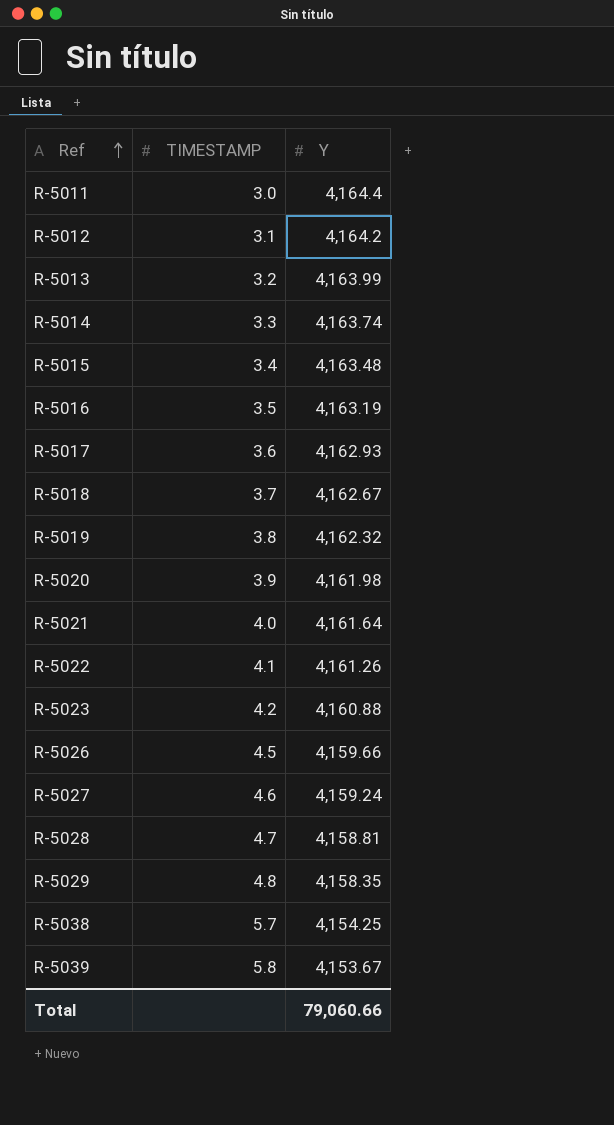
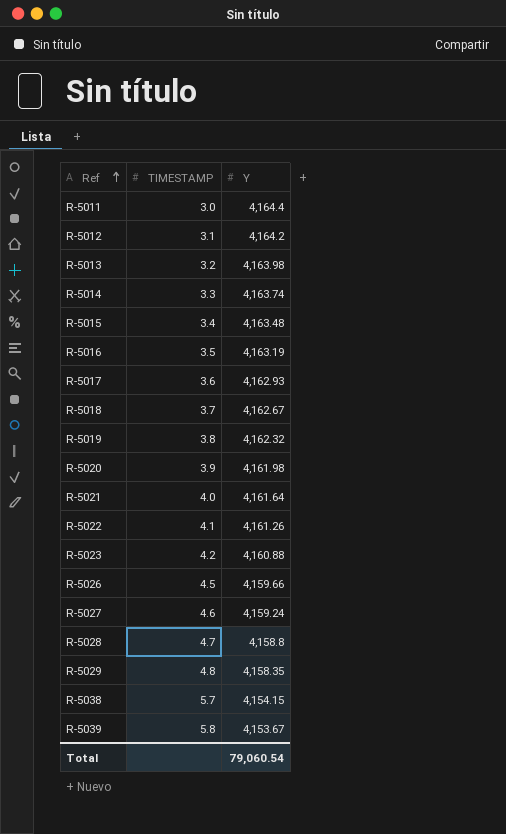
R-5013 | Y: 4,163.99 -> 4,163.98
R-5028 | Y: 4,158.81 -> 4,158.8
R-5038 | Y: 4,154.25 -> 4,154.15
Total | Y: 79,060.66 -> 79,060.54

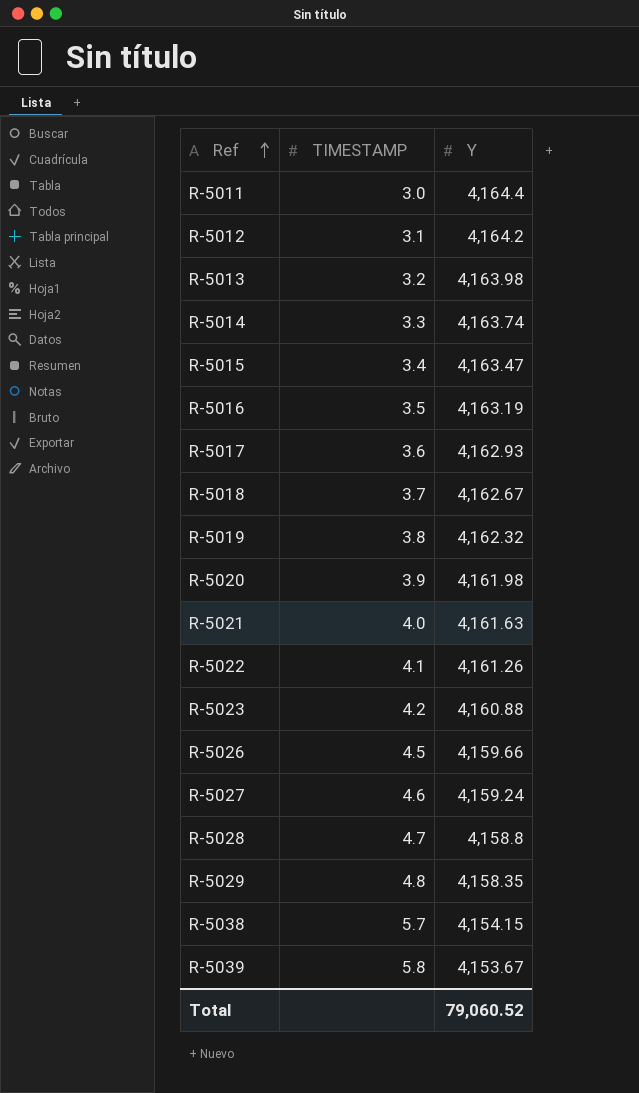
R-5015 | Y: 4,163.48 -> 4,163.47
R-5021 | Y: 4,161.64 -> 4,161.63
Total | Y: 79,060.54 -> 79,060.52

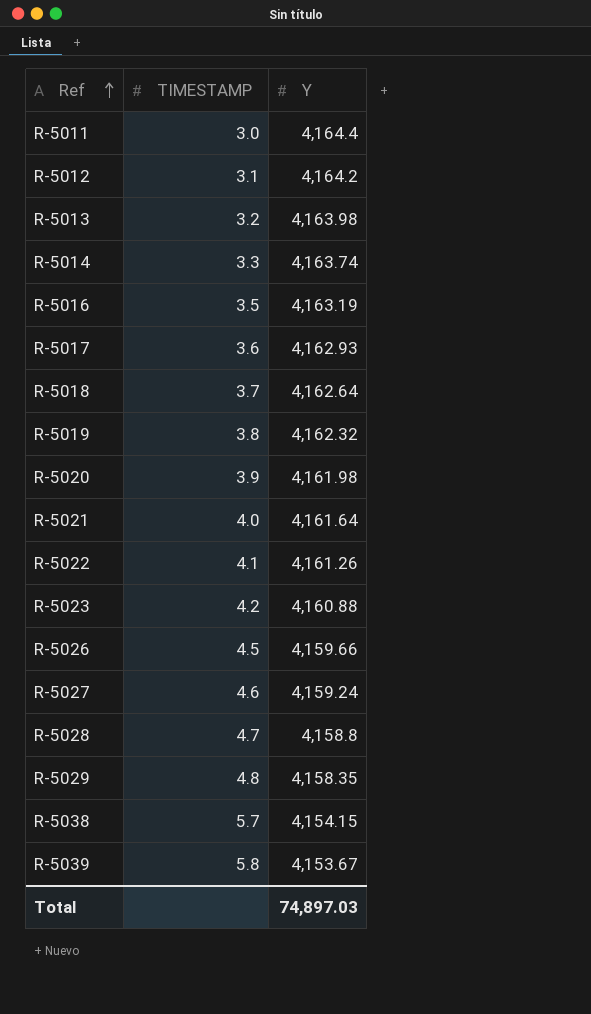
row R-5015: 3.4 | 4,163.47 -> none
R-5018 | Y: 4,162.67 -> 4,162.64
R-5021 | Y: 4,161.63 -> 4,161.64
Total | Y: 79,060.52 -> 74,897.03

